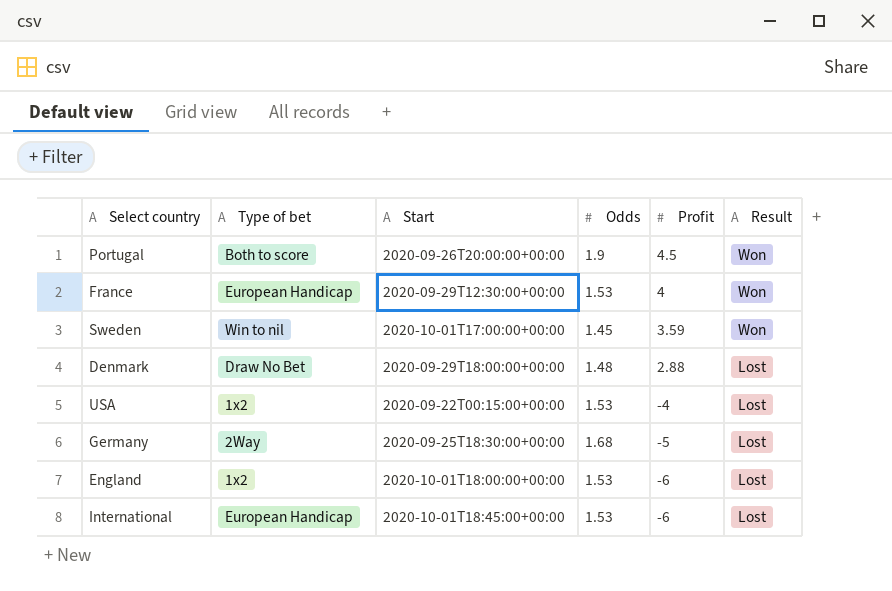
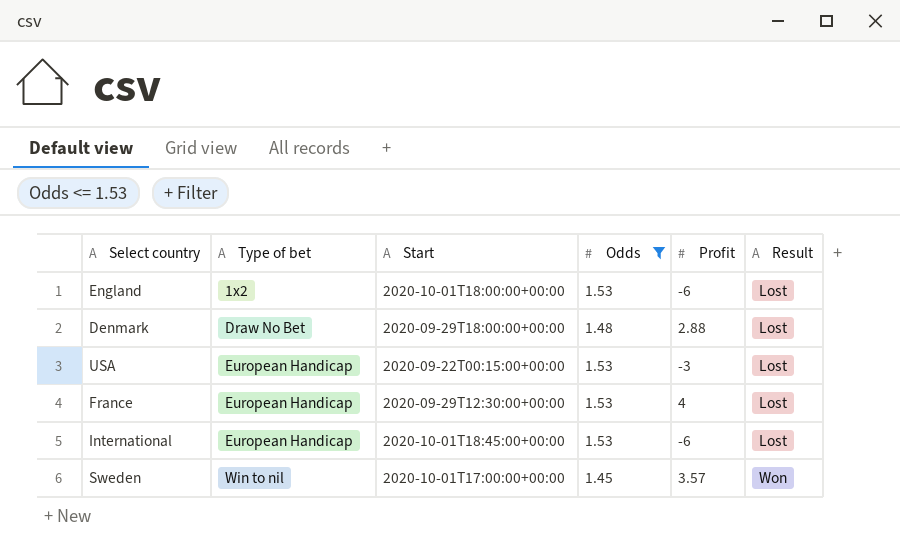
filter: none -> Odds <= 1.53
row order: Profit descending -> Type of bet ascending
USA | Type of bet: 1x2 -> European Handicap
USA | Profit: -4 -> -3
France | Result: Won -> Lost
Sweden | Profit: 3.59 -> 3.57

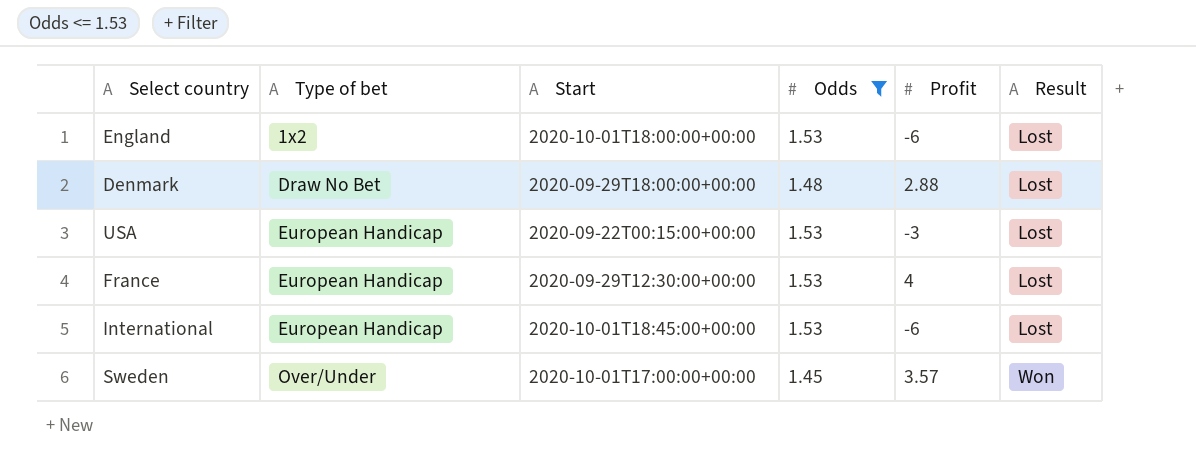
Sweden | Type of bet: Win to nil -> Over/Under

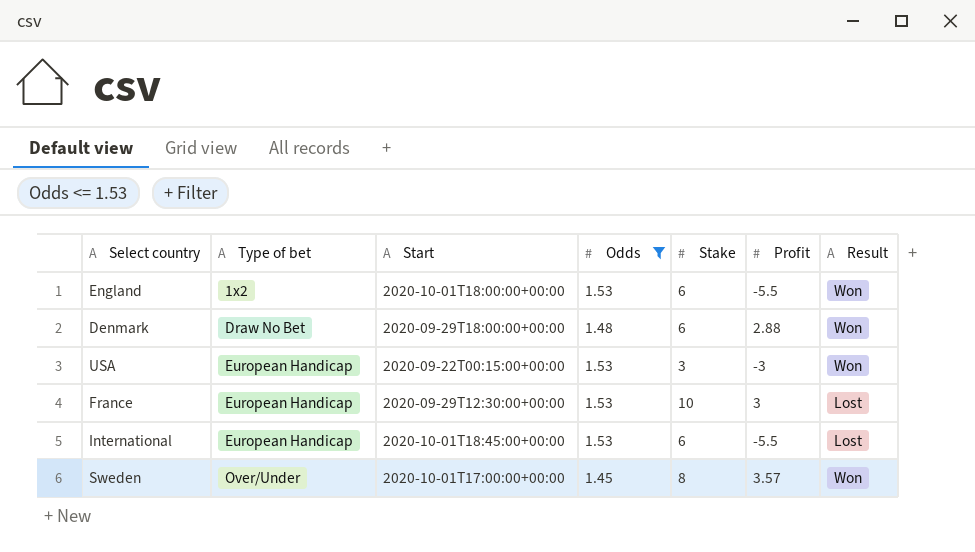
column Stake | position: none -> 5
England | Profit: -6 -> -5.5
England | Result: Lost -> Won
Denmark | Result: Lost -> Won
USA | Result: Lost -> Won
France | Profit: 4 -> 3
International | Profit: -6 -> -5.5

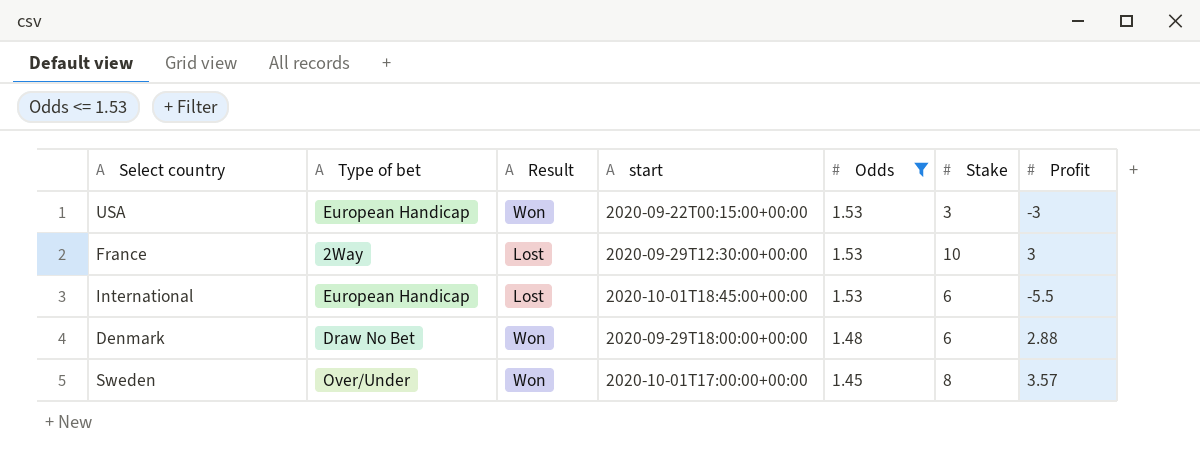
row order: Type of bet ascending -> Odds descending
column Result | position: 7 -> 3
column name: Start -> start
row England: 1x2 | 2020-10-01T18:00:00+00:00 | 1.53 | 6 | -5.5 | Won -> none
France | Type of bet: European Handicap -> 2Way

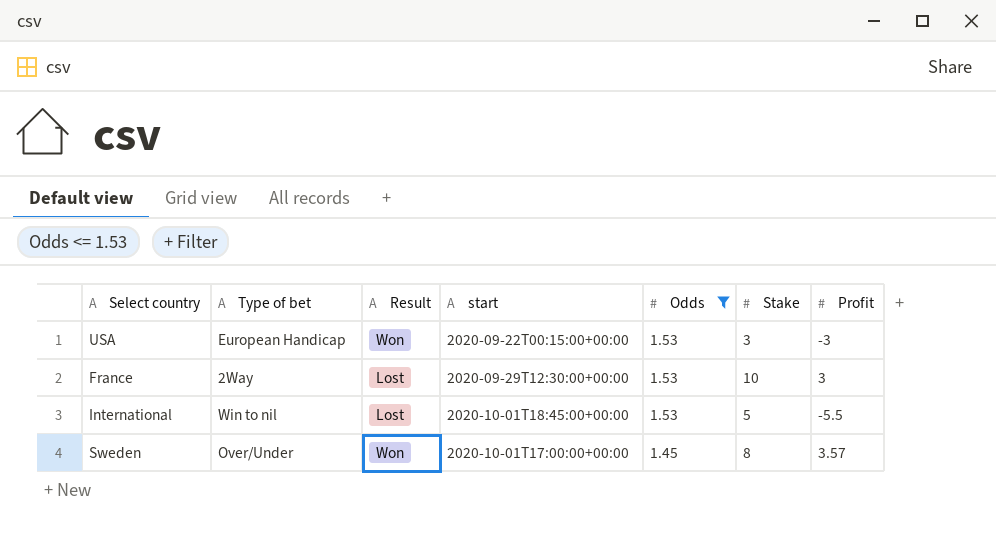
row Denmark: Draw No Bet | Won | 2020-09-29T18:00:00+00:00 | 1.48 | 6 | 2.88 -> none
International | Type of bet: European Handicap -> Win to nil
International | Stake: 6 -> 5

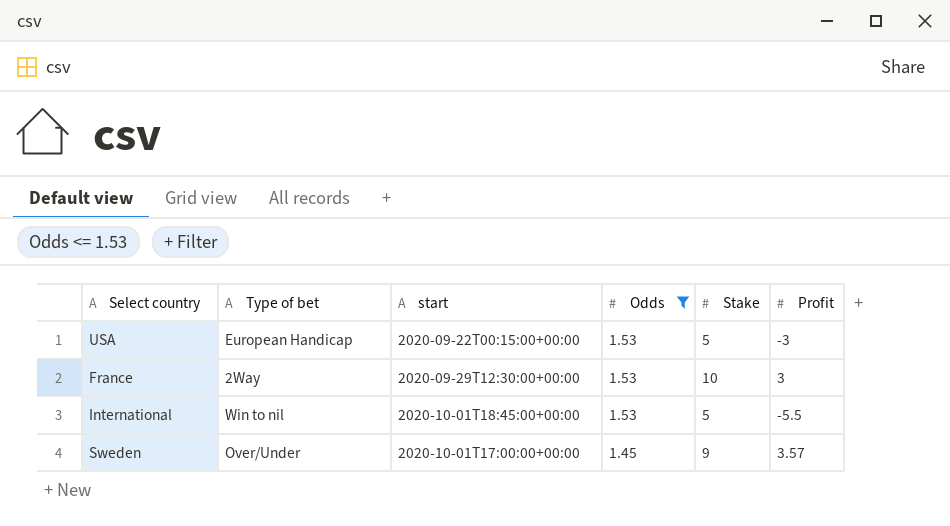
column Result | position: 3 -> none
USA | Stake: 3 -> 5
Sweden | Stake: 8 -> 9

